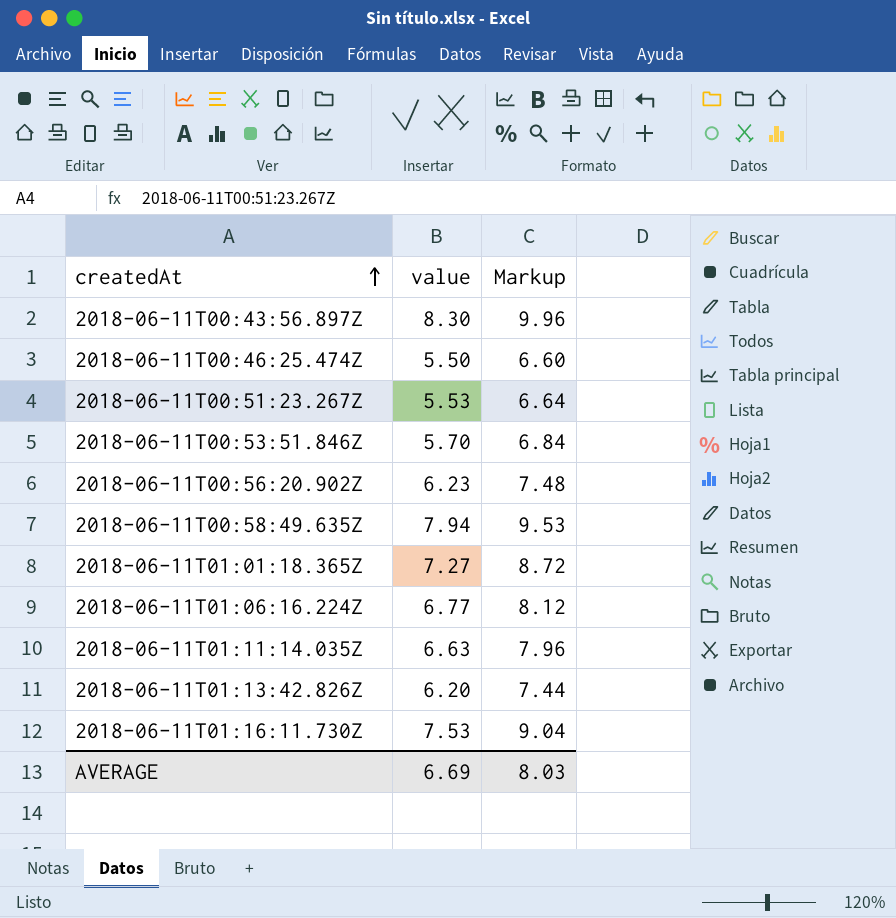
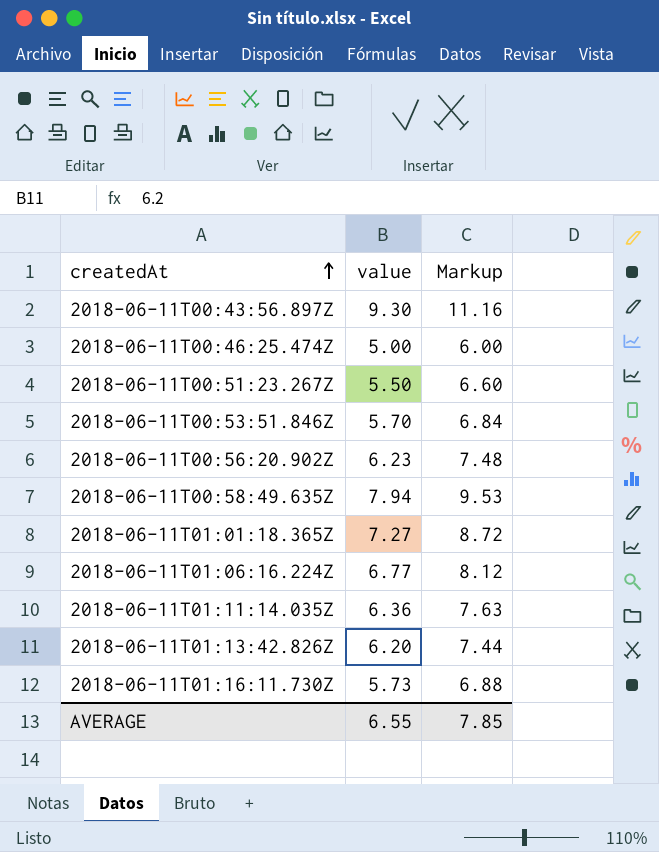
2018-06-11T00:43:56.897Z | value: 8.30 -> 9.30
2018-06-11T00:43:56.897Z | Markup: 9.96 -> 11.16
2018-06-11T00:46:25.474Z | value: 5.50 -> 5.00
2018-06-11T00:46:25.474Z | Markup: 6.60 -> 6.00
2018-06-11T00:51:23.267Z | value: 5.53 -> 5.50
2018-06-11T00:51:23.267Z | Markup: 6.64 -> 6.60
2018-06-11T01:11:14.035Z | value: 6.63 -> 6.36
2018-06-11T01:11:14.035Z | Markup: 7.96 -> 7.63
2018-06-11T01:16:11.730Z | value: 7.53 -> 5.73
2018-06-11T01:16:11.730Z | Markup: 9.04 -> 6.88
AVERAGE | value: 6.69 -> 6.55
AVERAGE | Markup: 8.03 -> 7.85

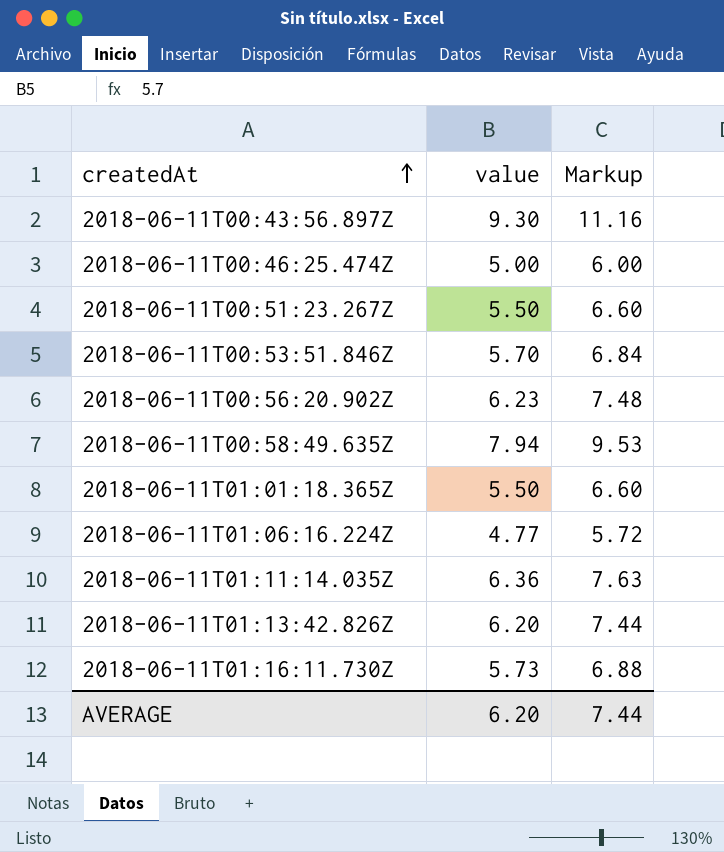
2018-06-11T01:01:18.365Z | value: 7.27 -> 5.50
2018-06-11T01:01:18.365Z | Markup: 8.72 -> 6.60
2018-06-11T01:06:16.224Z | value: 6.77 -> 4.77
2018-06-11T01:06:16.224Z | Markup: 8.12 -> 5.72
AVERAGE | value: 6.55 -> 6.20
AVERAGE | Markup: 7.85 -> 7.44

